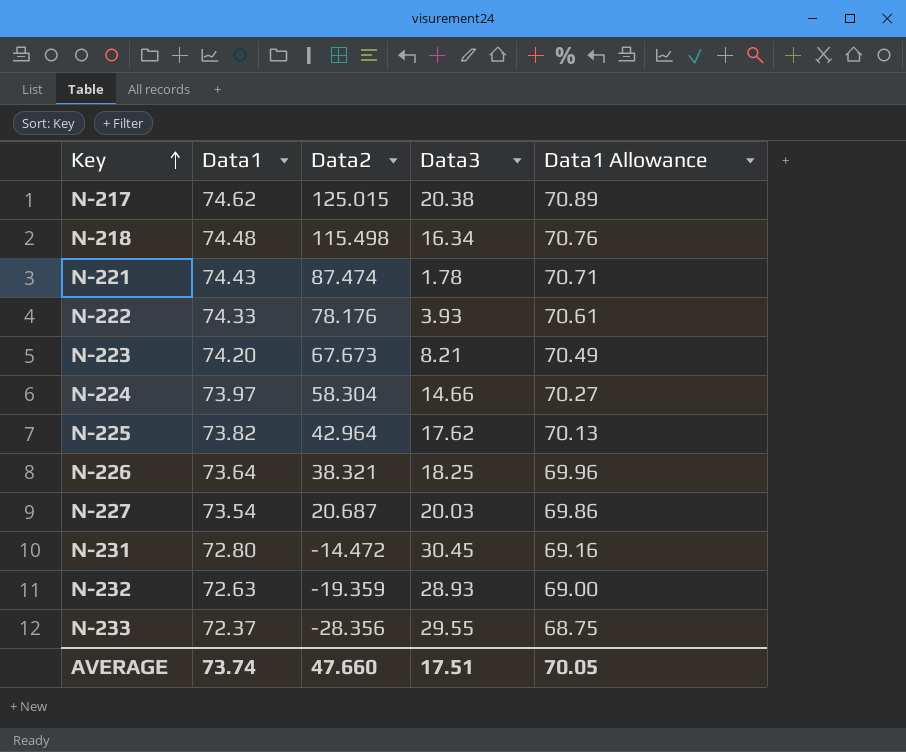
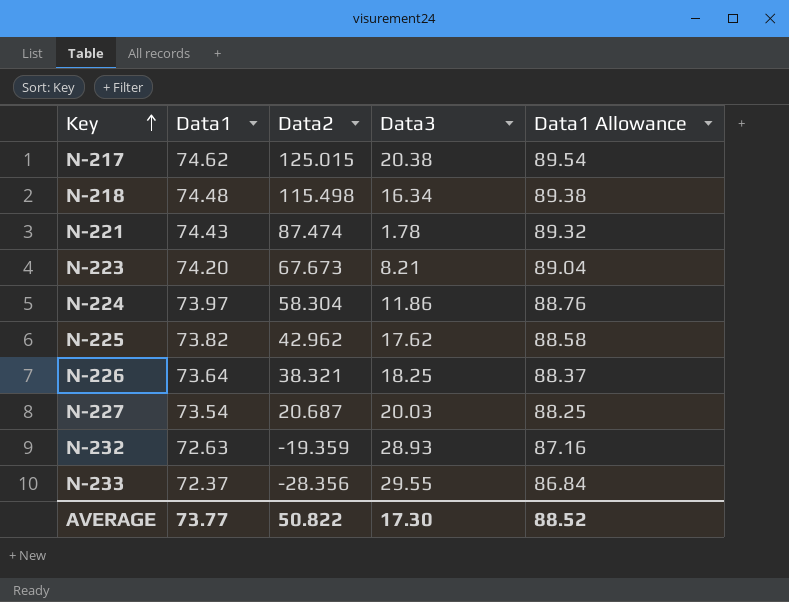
column Data1 Allowance | formula: [Data1] * 0.95 -> [Data1] * 1.2
row N-222: 74.33 | 78.176 | 3.93 | 70.61 -> none
row N-231: 72.80 | -14.472 | 30.45 | 69.16 -> none
N-224 | Data3: 14.66 -> 11.86
N-225 | Data2: 42.964 -> 42.962
AVERAGE | Data1: 73.74 -> 73.77
AVERAGE | Data2: 47.660 -> 50.822
AVERAGE | Data3: 17.51 -> 17.30
AVERAGE | Data1 Allowance: 70.05 -> 88.52

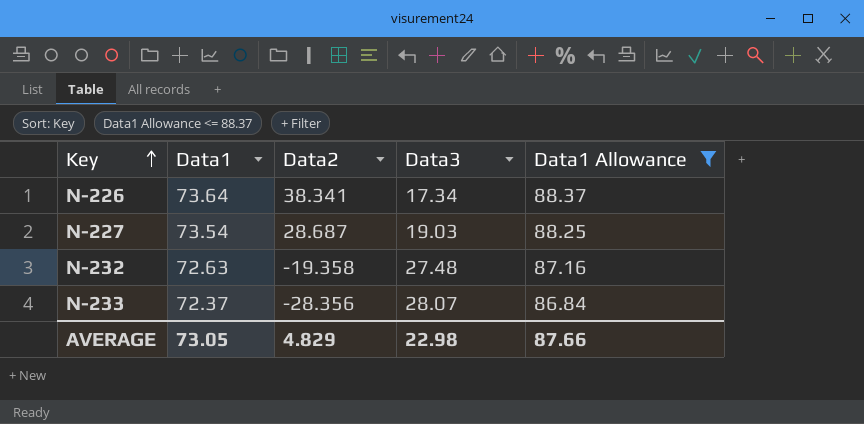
filter: none -> Data1 Allowance <= 88.37
N-226 | Data2: 38.321 -> 38.341
N-226 | Data3: 18.25 -> 17.34
N-227 | Data2: 20.687 -> 28.687
N-227 | Data3: 20.03 -> 19.03
N-232 | Data2: -19.359 -> -19.358
N-232 | Data3: 28.93 -> 27.48
N-233 | Data3: 29.55 -> 28.07
AVERAGE | Data1: 73.77 -> 73.05
AVERAGE | Data2: 50.822 -> 4.829
AVERAGE | Data3: 17.30 -> 22.98
AVERAGE | Data1 Allowance: 88.52 -> 87.66

